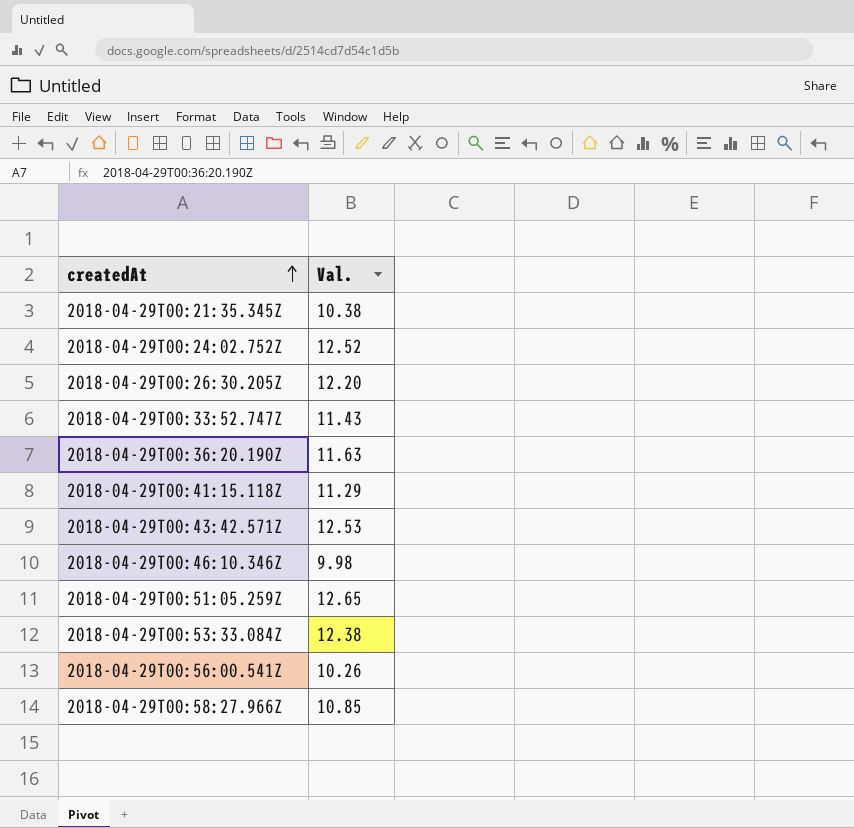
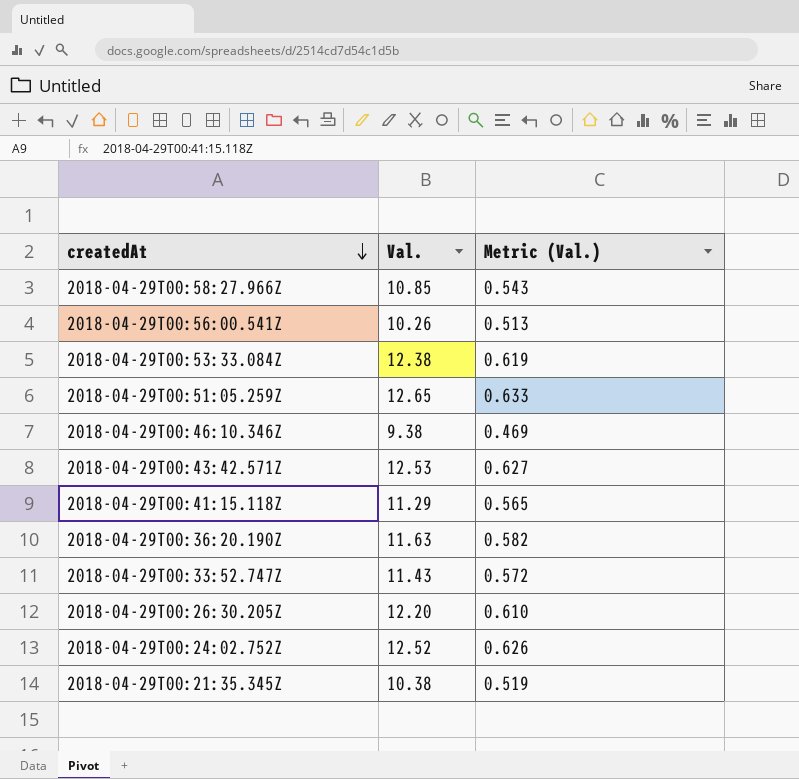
row order: createdAt ascending -> createdAt descending
column Metric (Val.) | formula: none -> [Val.] * 0.05
2018-04-29T00:46:10.346Z | Val.: 9.98 -> 9.38

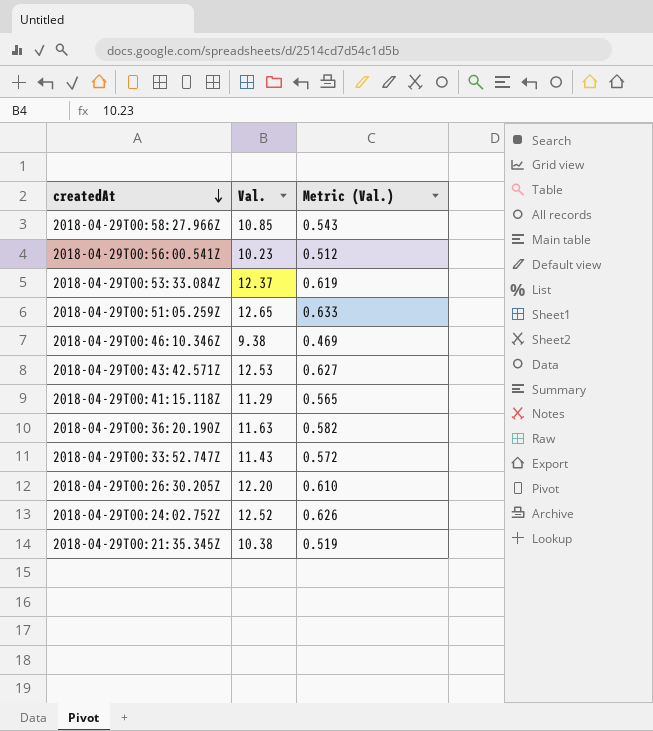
2018-04-29T00:56:00.541Z | Val.: 10.26 -> 10.23
2018-04-29T00:56:00.541Z | Metric (Val.): 0.513 -> 0.512
2018-04-29T00:53:33.084Z | Val.: 12.38 -> 12.37

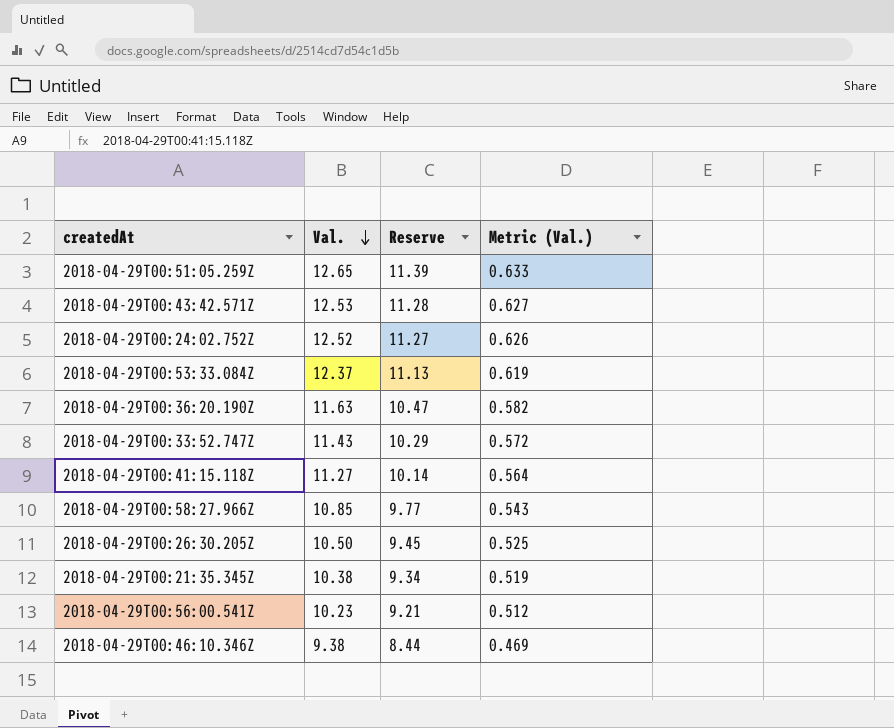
row order: createdAt descending -> Val. descending
column Reserve | formula: none -> [Val.] * 0.9
2018-04-29T00:41:15.118Z | Val.: 11.29 -> 11.27
2018-04-29T00:41:15.118Z | Metric (Val.): 0.565 -> 0.564
2018-04-29T00:26:30.205Z | Val.: 12.20 -> 10.50
2018-04-29T00:26:30.205Z | Metric (Val.): 0.610 -> 0.525

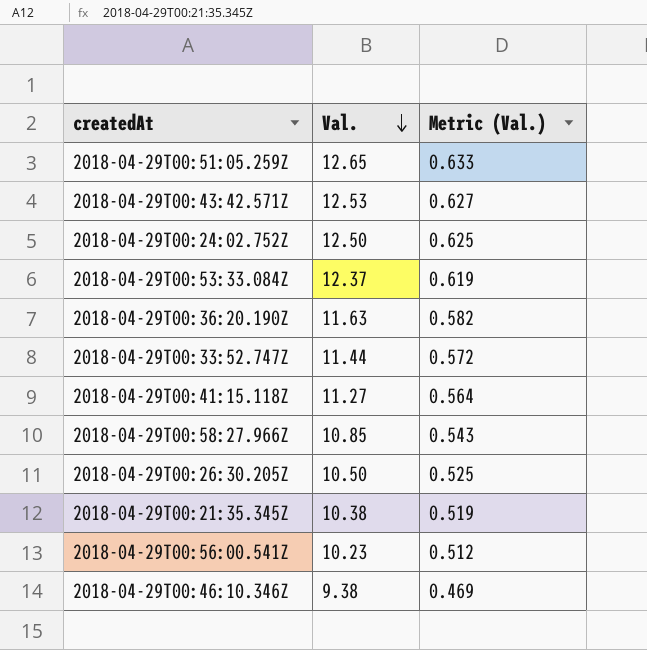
column Reserve | formula: [Val.] * 0.9 -> none
2018-04-29T00:24:02.752Z | Val.: 12.52 -> 12.50
2018-04-29T00:24:02.752Z | Metric (Val.): 0.626 -> 0.625
2018-04-29T00:33:52.747Z | Val.: 11.43 -> 11.44

